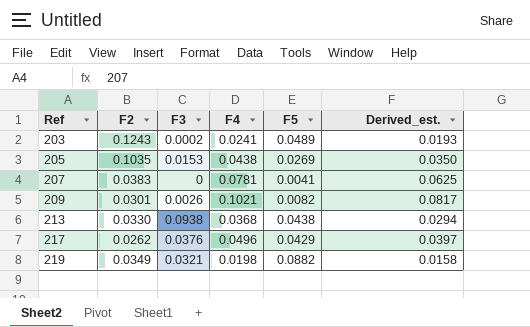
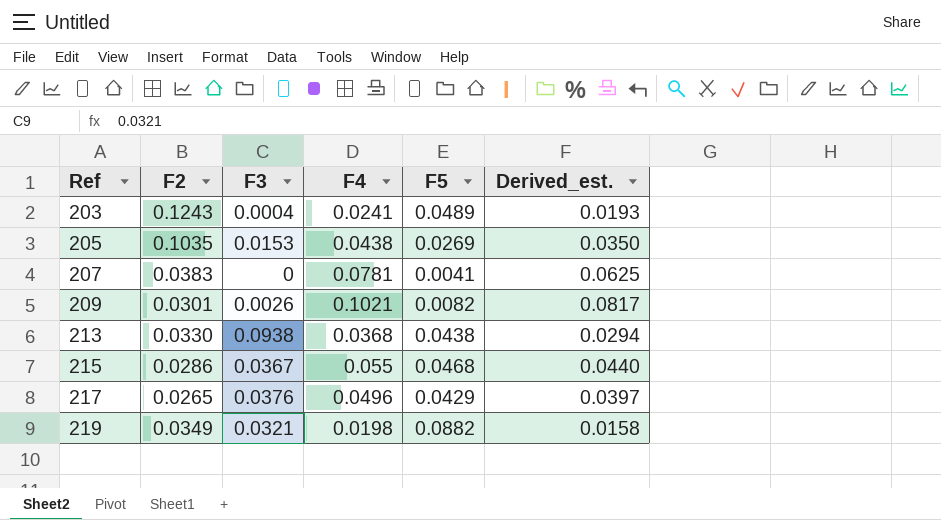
203 | F3: 0.0002 -> 0.0004
row 215: none -> 0.0286 | 0.0367 | 0.055 | 0.0468 | 0.0440
217 | F2: 0.0262 -> 0.0265

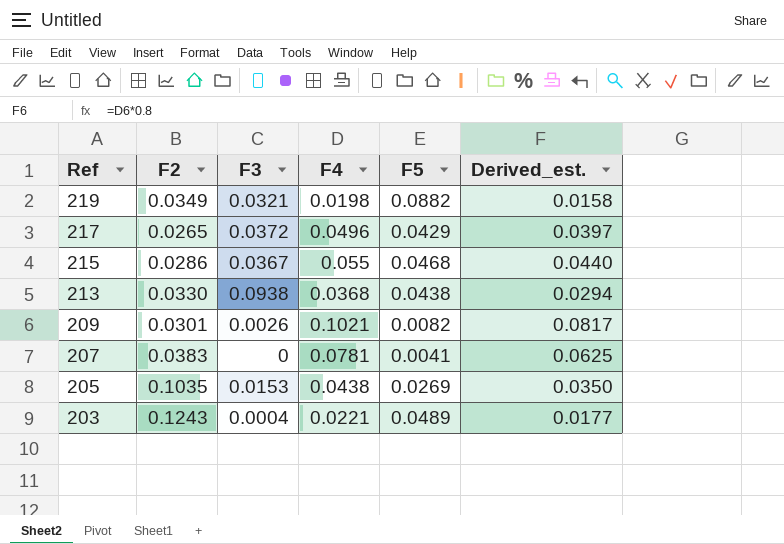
row order: Ref ascending -> Ref descending
217 | F3: 0.0376 -> 0.0372
203 | F4: 0.0241 -> 0.0221
203 | Derived_est.: 0.0193 -> 0.0177

